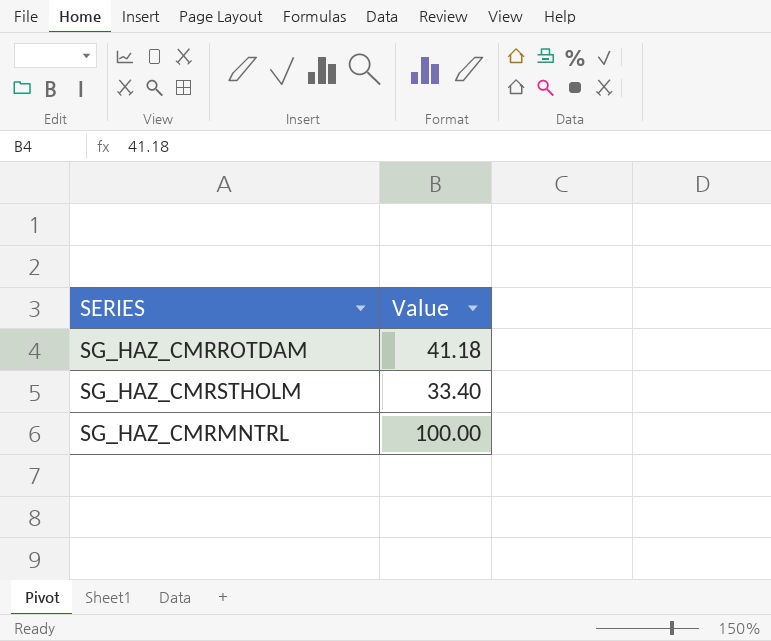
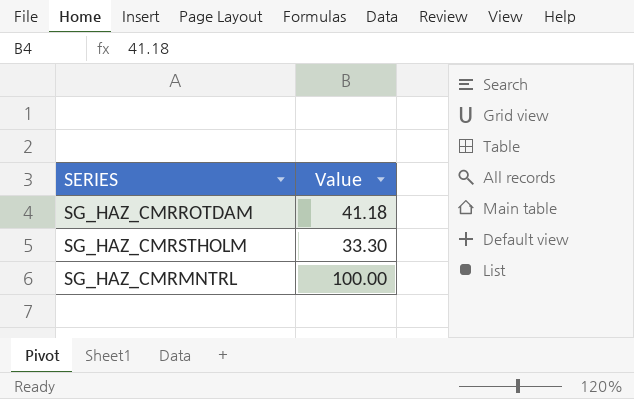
SG_HAZ_CMRSTHOLM | Value: 33.40 -> 33.30

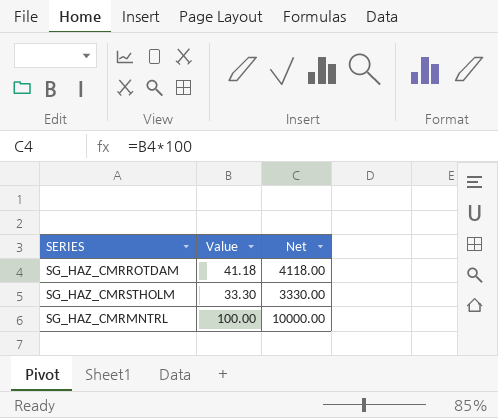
column Net | formula: none -> [Value] * 100

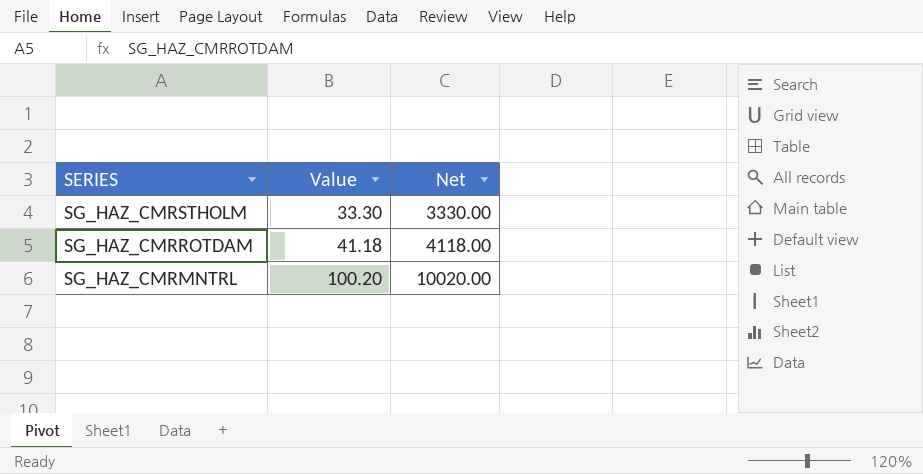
row order: none -> SERIES descending
SG_HAZ_CMRMNTRL | Value: 100.00 -> 100.20
SG_HAZ_CMRMNTRL | Net: 10000.00 -> 10020.00

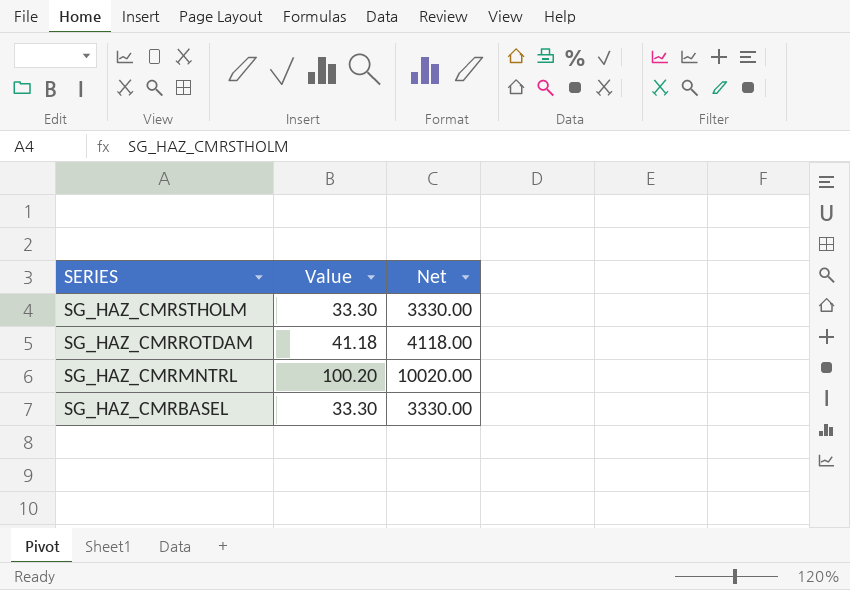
row SG_HAZ_CMRBASEL: none -> 33.30 | 3330.00

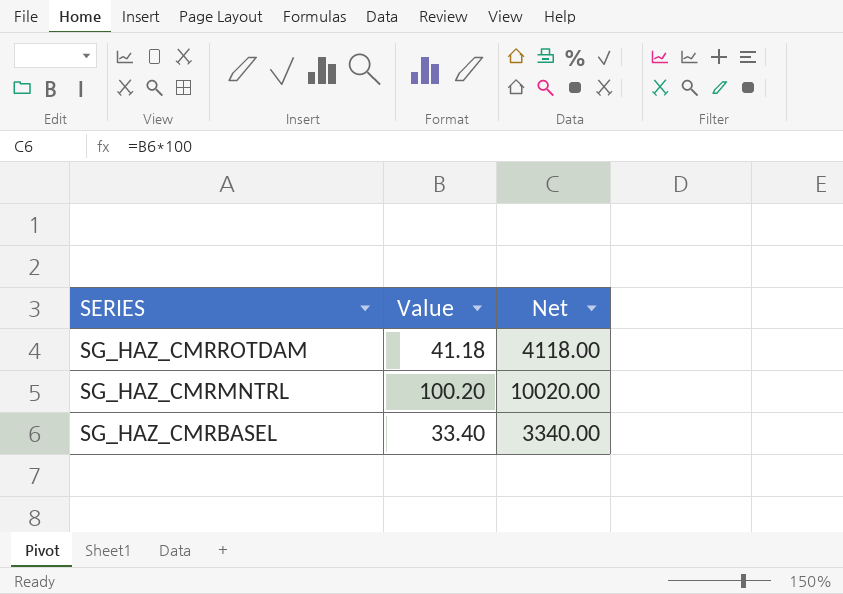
row SG_HAZ_CMRSTHOLM: 33.30 | 3330.00 -> none
SG_HAZ_CMRBASEL | Value: 33.30 -> 33.40
SG_HAZ_CMRBASEL | Net: 3330.00 -> 3340.00

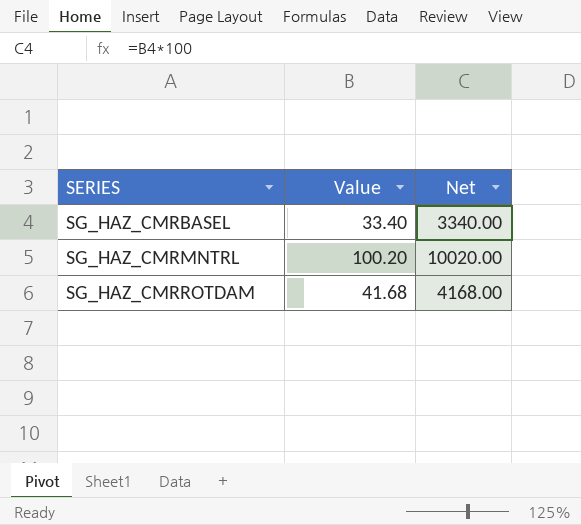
row order: SERIES descending -> SERIES ascending
SG_HAZ_CMRROTDAM | Value: 41.18 -> 41.68
SG_HAZ_CMRROTDAM | Net: 4118.00 -> 4168.00

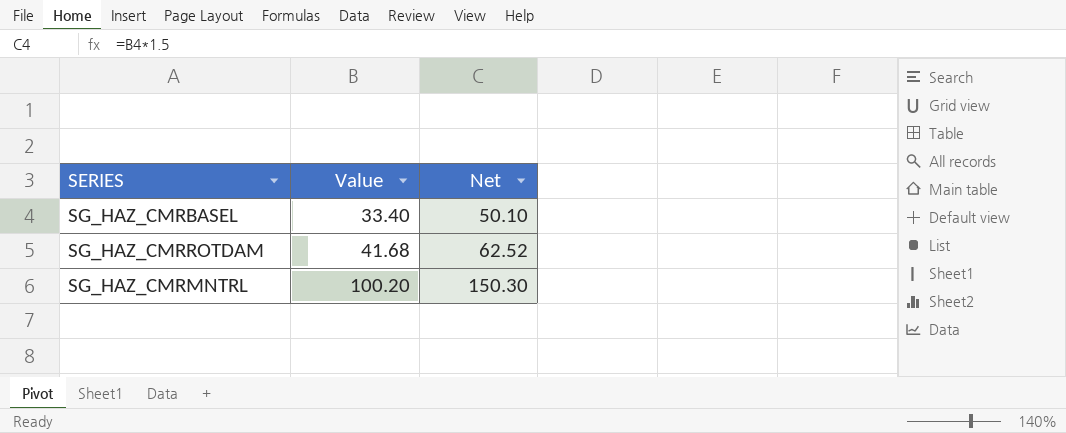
row order: SERIES ascending -> Value ascending
column Net | formula: [Value] * 100 -> [Value] * 1.5

